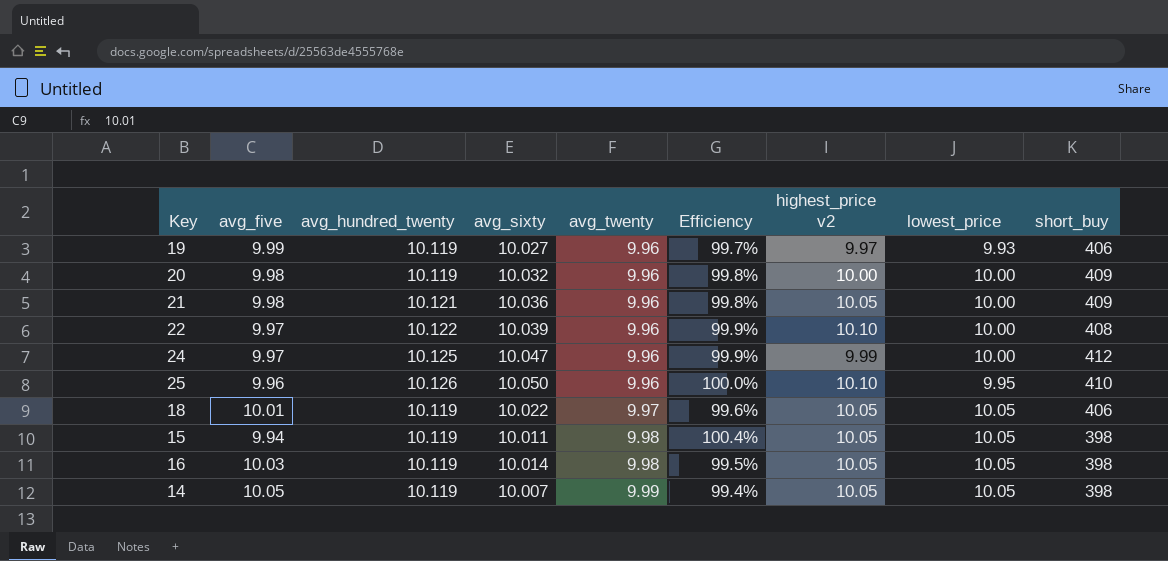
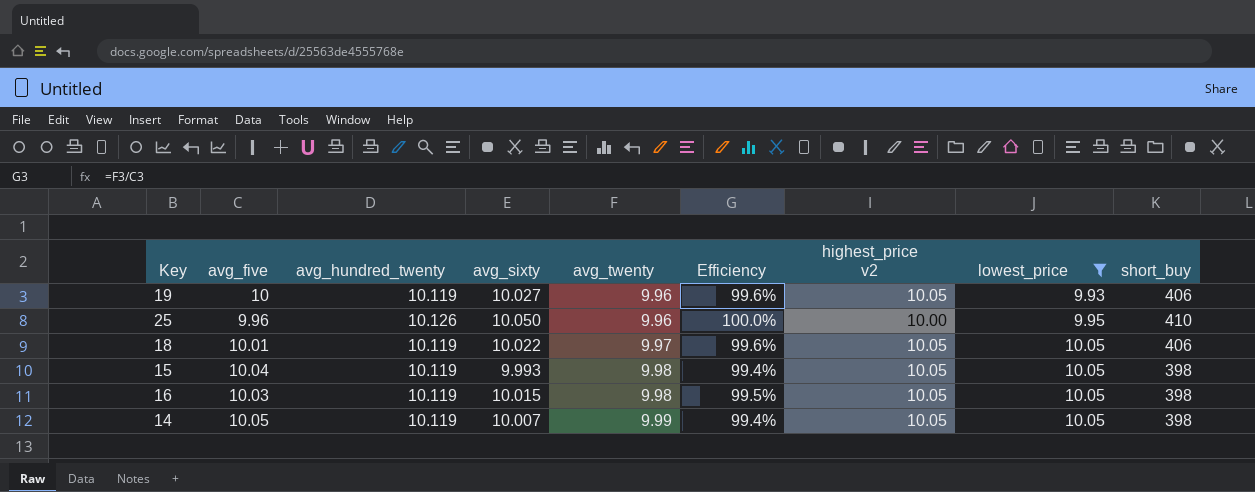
filter: none -> lowest_price != 10.00
19 | avg_five: 9.99 -> 10
19 | Efficiency: 99.7% -> 99.6%
19 | highest_price v2: 9.97 -> 10.05
25 | highest_price v2: 10.10 -> 10.00
15 | avg_five: 9.94 -> 10.04
15 | avg_sixty: 10.011 -> 9.993
15 | Efficiency: 100.4% -> 99.4%
16 | avg_sixty: 10.014 -> 10.015

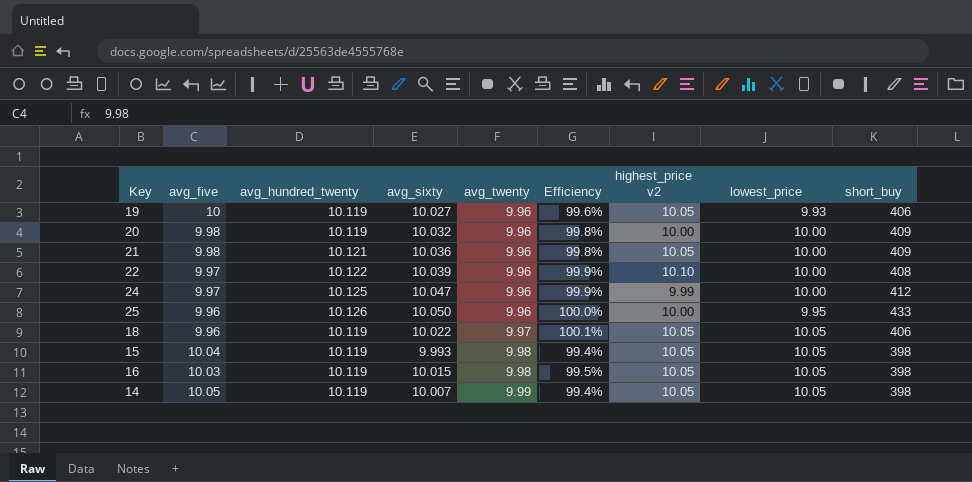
filter: lowest_price != 10.00 -> none
25 | short_buy: 410 -> 433
18 | avg_five: 10.01 -> 9.96
18 | Efficiency: 99.6% -> 100.1%

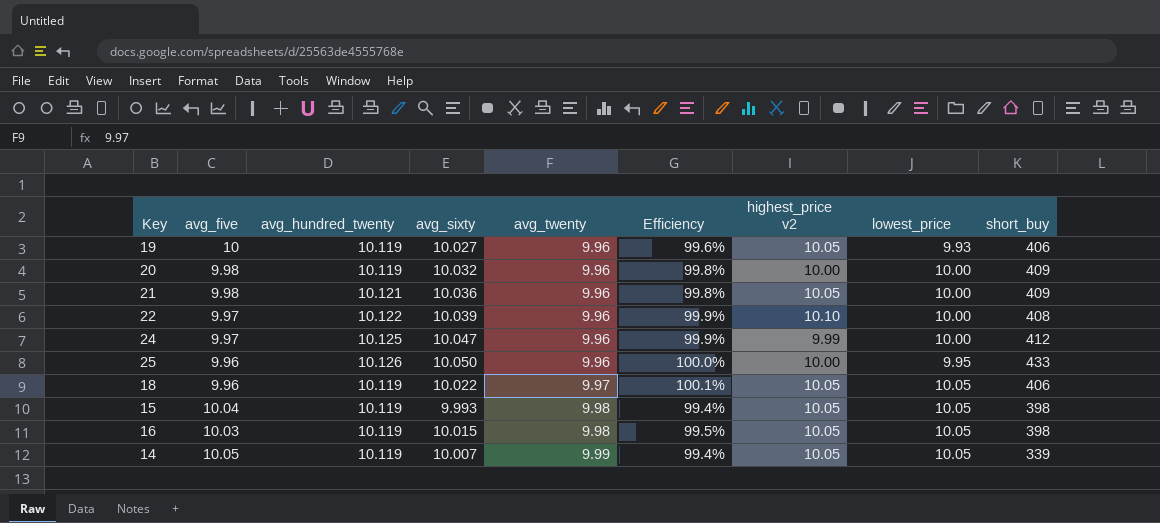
14 | short_buy: 398 -> 339

